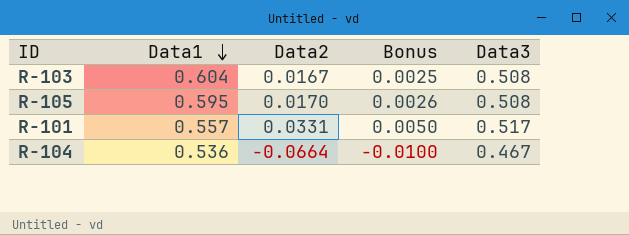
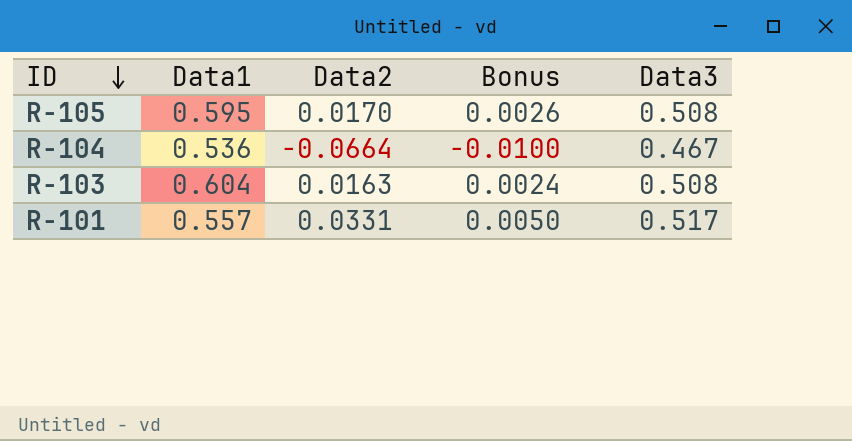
row order: Data1 descending -> ID descending
R-103 | Data2: 0.0167 -> 0.0163
R-103 | Bonus: 0.0025 -> 0.0024

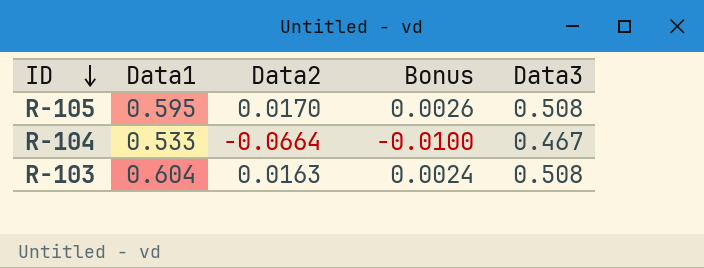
row R-101: 0.557 | 0.0331 | 0.0050 | 0.517 -> none
R-104 | Data1: 0.536 -> 0.533

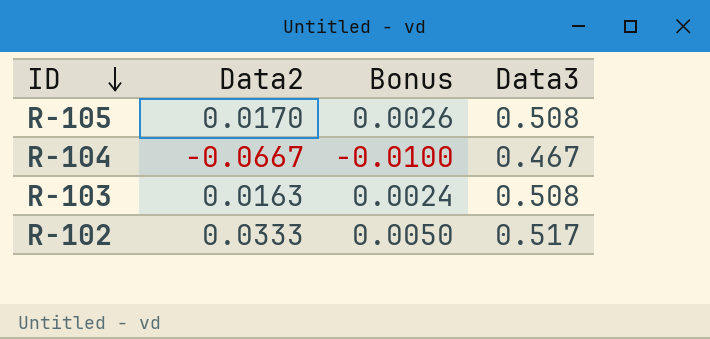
column Data1 | position: 2 -> none
R-104 | Data2: -0.0664 -> -0.0667
row R-102: none -> 0.0333 | 0.0050 | 0.517

